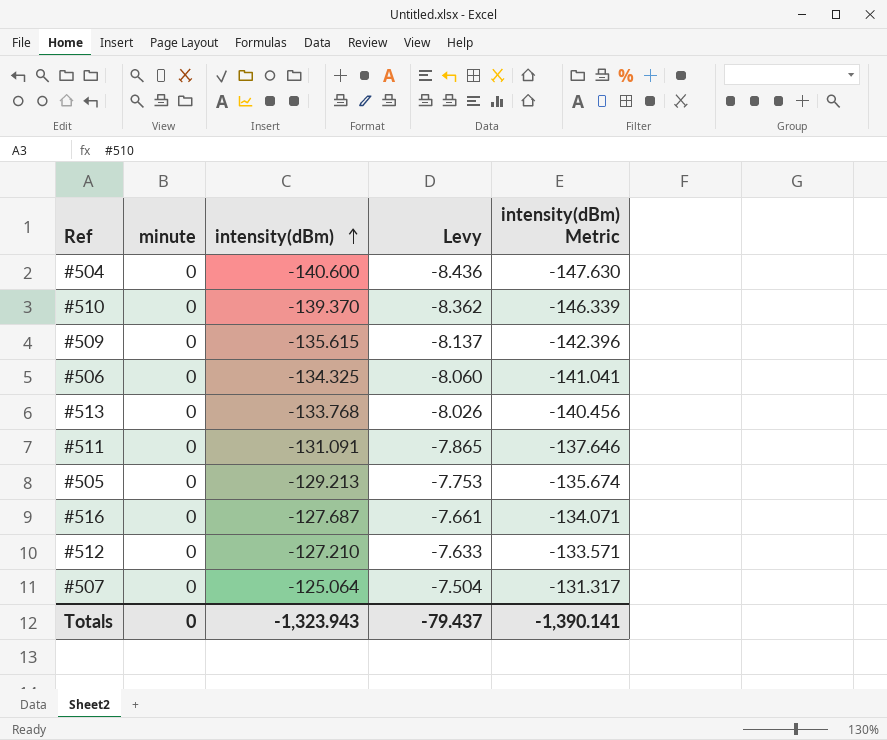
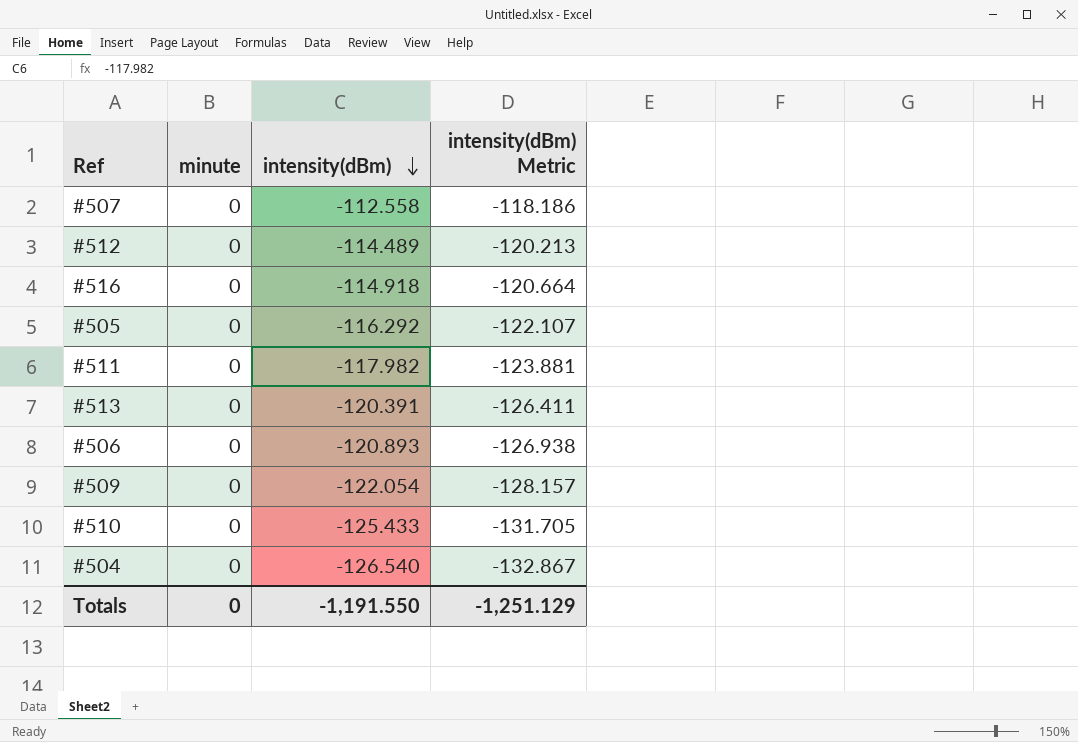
row order: intensity(dBm) ascending -> intensity(dBm) descending
column Levy | formula: [intensity(dBm)] * 0.06 -> none
#507 | intensity(dBm): -125.064 -> -112.558
#507 | intensity(dBm) Metric: -131.317 -> -118.186
#512 | intensity(dBm): -127.210 -> -114.489
#512 | intensity(dBm) Metric: -133.571 -> -120.213
#516 | intensity(dBm): -127.687 -> -114.918
#516 | intensity(dBm) Metric: -134.071 -> -120.664
#505 | intensity(dBm): -129.213 -> -116.292
#505 | intensity(dBm) Metric: -135.674 -> -122.107
#511 | intensity(dBm): -131.091 -> -117.982
#511 | intensity(dBm) Metric: -137.646 -> -123.881
#513 | intensity(dBm): -133.768 -> -120.391
#513 | intensity(dBm) Metric: -140.456 -> -126.411
#506 | intensity(dBm): -134.325 -> -120.893
#506 | intensity(dBm) Metric: -141.041 -> -126.938
#509 | intensity(dBm): -135.615 -> -122.054
#509 | intensity(dBm) Metric: -142.396 -> -128.157
#510 | intensity(dBm): -139.370 -> -125.433
#510 | intensity(dBm) Metric: -146.339 -> -131.705
#504 | intensity(dBm): -140.600 -> -126.540
#504 | intensity(dBm) Metric: -147.630 -> -132.867
Totals | intensity(dBm): -1,323.943 -> -1,191.550
Totals | intensity(dBm) Metric: -1,390.141 -> -1,251.129

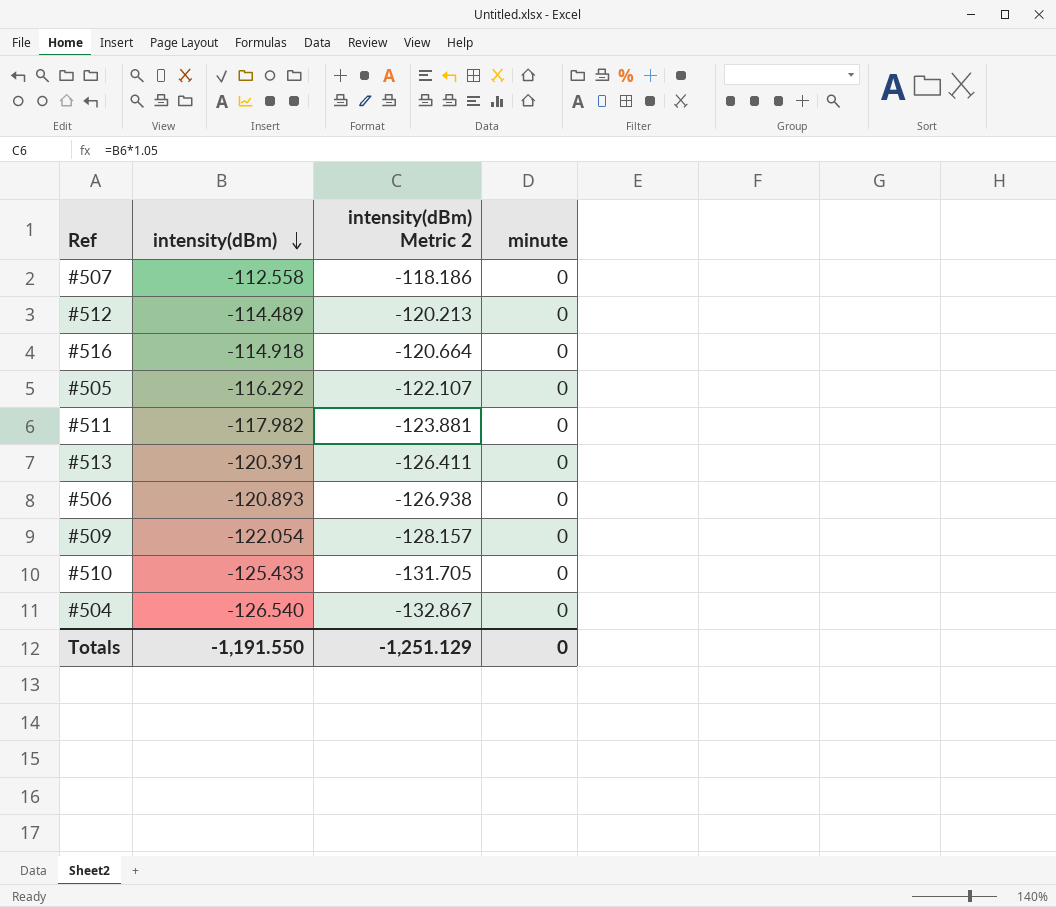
column name: intensity(dBm) Metric -> intensity(dBm) Metric 2
column minute | position: 2 -> 4

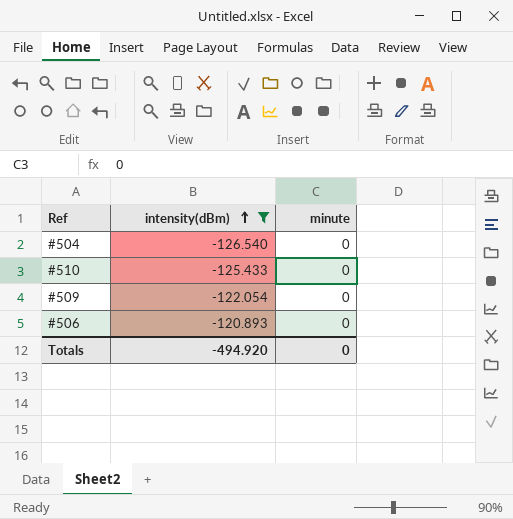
filter: none -> intensity(dBm) <= -120.893
row order: intensity(dBm) descending -> intensity(dBm) ascending
column intensity(dBm) Metric 2 | formula: [intensity(dBm)] * 1.05 -> none
Totals | intensity(dBm): -1,191.550 -> -494.920

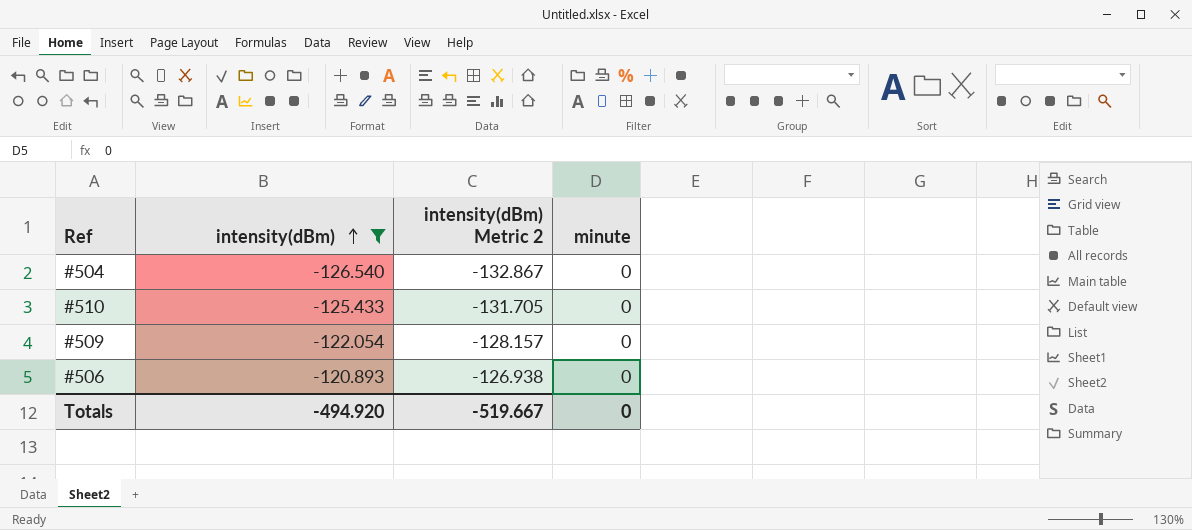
column intensity(dBm) Metric 2 | formula: none -> [intensity(dBm)] * 1.05

